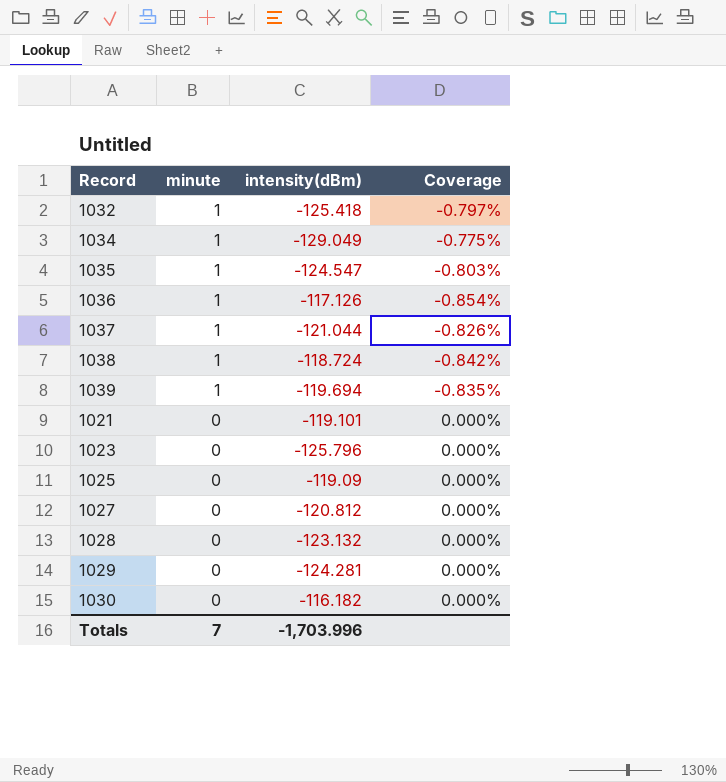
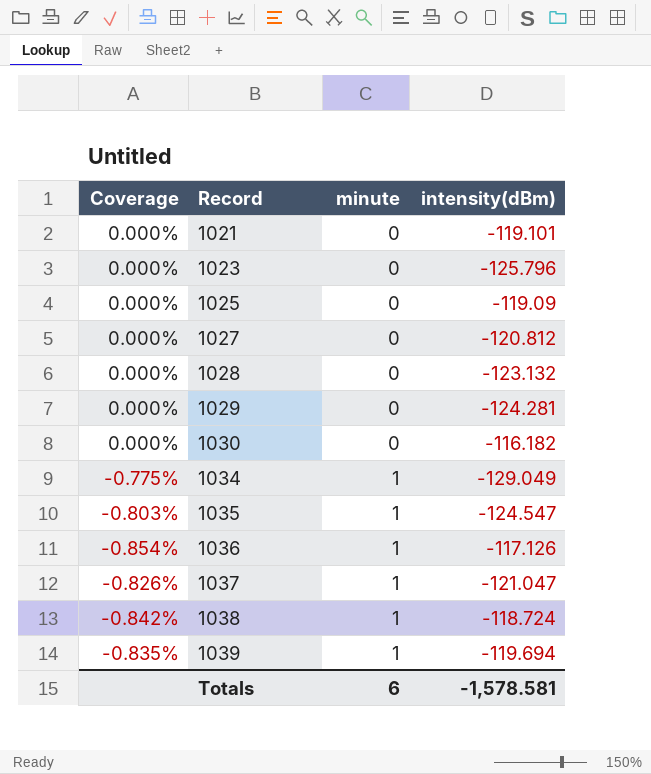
row order: minute descending -> Record ascending
column Coverage | position: 4 -> 1
row 1032: 1 | -125.418 | -0.797% -> none
1037 | intensity(dBm): -121.044 -> -121.047
Totals | minute: 7 -> 6
Totals | intensity(dBm): -1,703.996 -> -1,578.581

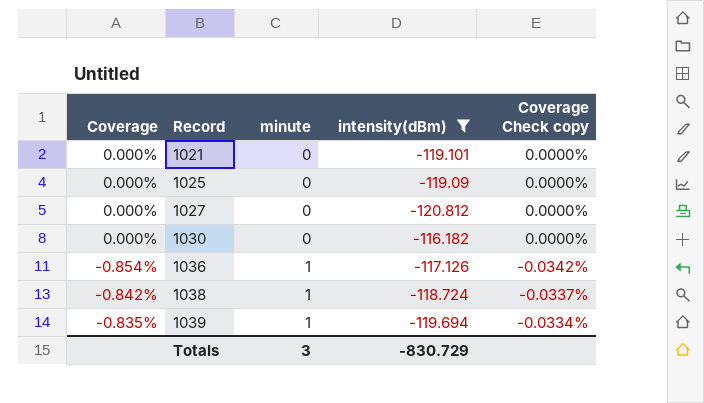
filter: none -> intensity(dBm) >= -120.812
column Coverage Check copy | formula: none -> [Coverage] * 0.04
Totals | minute: 6 -> 3
Totals | intensity(dBm): -1,578.581 -> -830.729

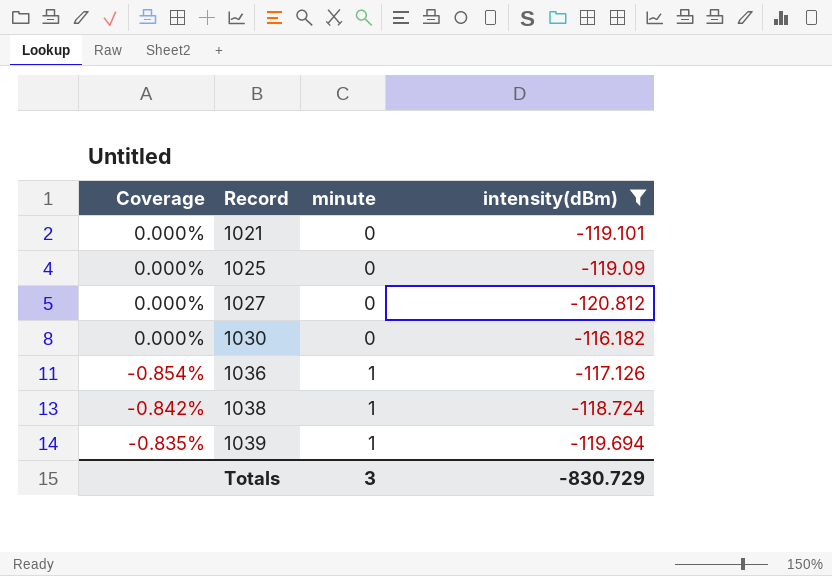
column Coverage Check copy | formula: [Coverage] * 0.04 -> none

